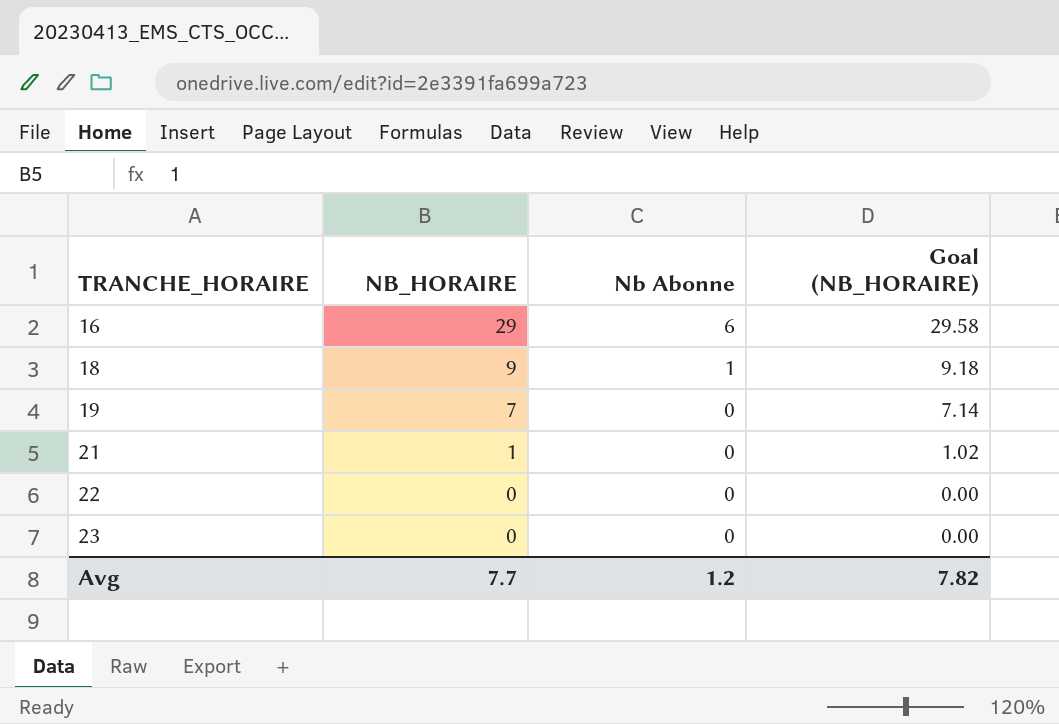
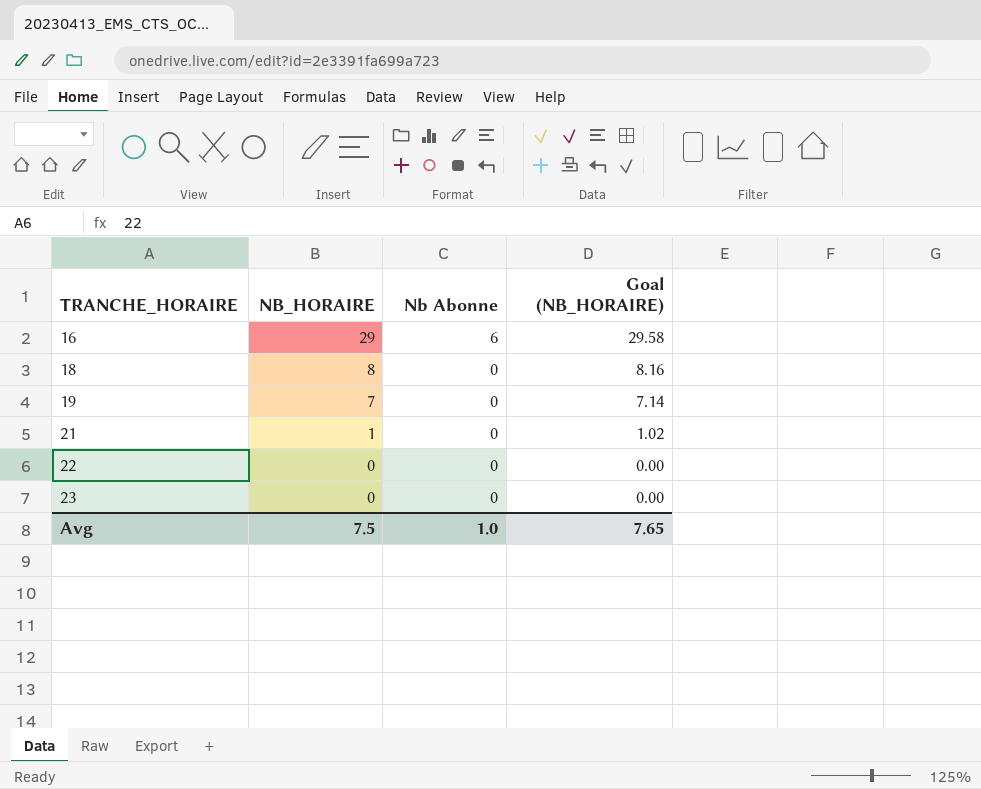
18 | NB_HORAIRE: 9 -> 8
18 | Nb Abonne: 1 -> 0
18 | Goal (NB_HORAIRE): 9.18 -> 8.16
Avg | NB_HORAIRE: 7.7 -> 7.5
Avg | Nb Abonne: 1.2 -> 1.0
Avg | Goal (NB_HORAIRE): 7.82 -> 7.65

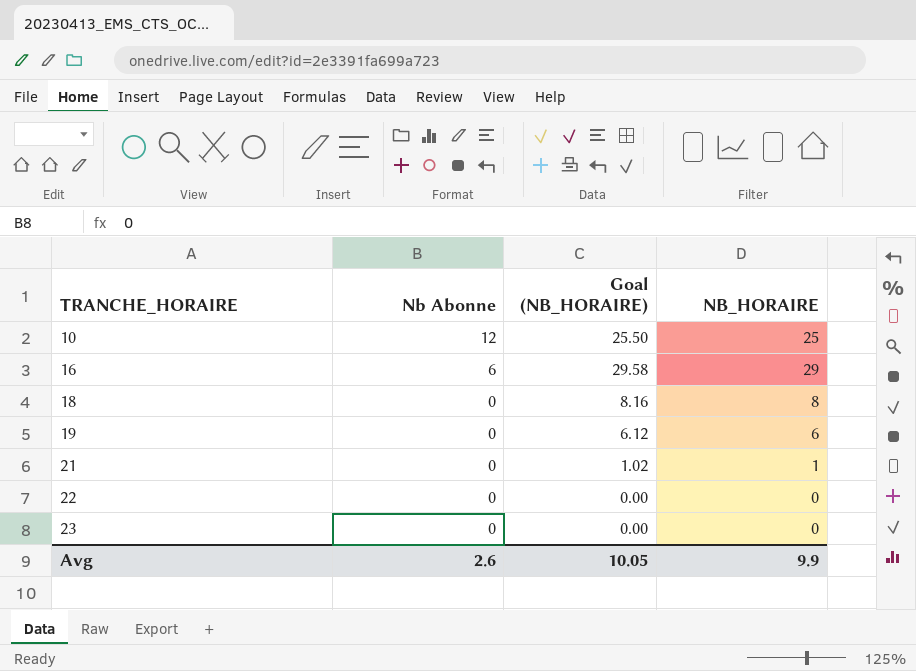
column NB_HORAIRE | position: 2 -> 4
row 10: none -> 12 | 25.50 | 25
19 | Goal (NB_HORAIRE): 7.14 -> 6.12
19 | NB_HORAIRE: 7 -> 6
Avg | Nb Abonne: 1.0 -> 2.6
Avg | Goal (NB_HORAIRE): 7.65 -> 10.05
Avg | NB_HORAIRE: 7.5 -> 9.9

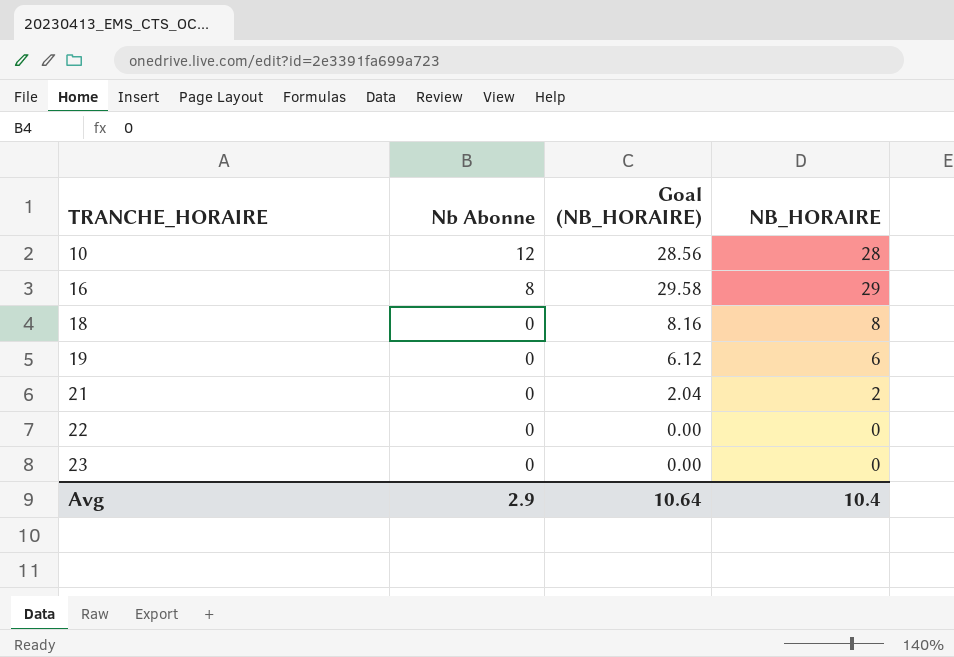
10 | Goal (NB_HORAIRE): 25.50 -> 28.56
10 | NB_HORAIRE: 25 -> 28
16 | Nb Abonne: 6 -> 8
21 | Goal (NB_HORAIRE): 1.02 -> 2.04
21 | NB_HORAIRE: 1 -> 2
Avg | Nb Abonne: 2.6 -> 2.9
Avg | Goal (NB_HORAIRE): 10.05 -> 10.64
Avg | NB_HORAIRE: 9.9 -> 10.4

